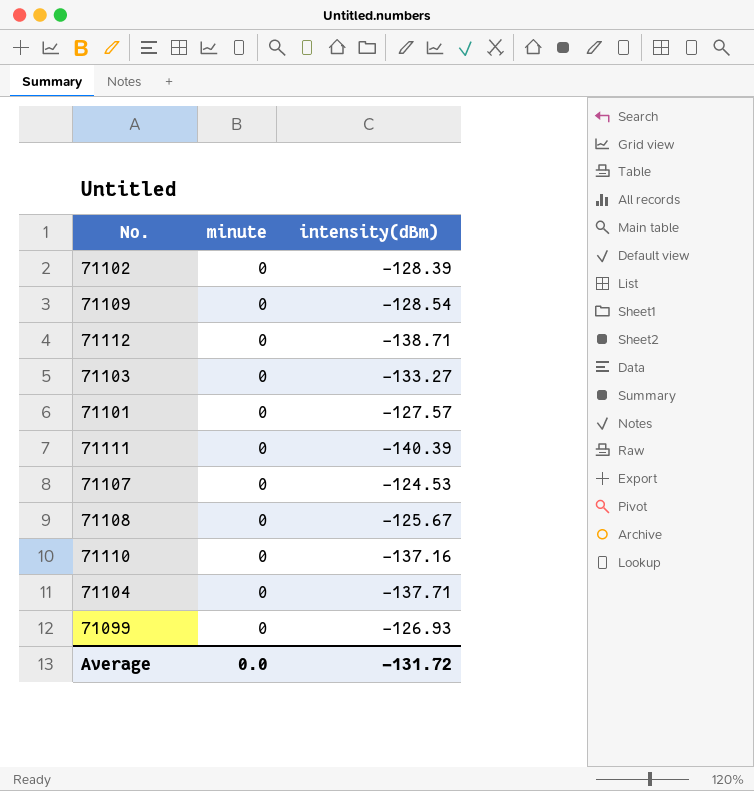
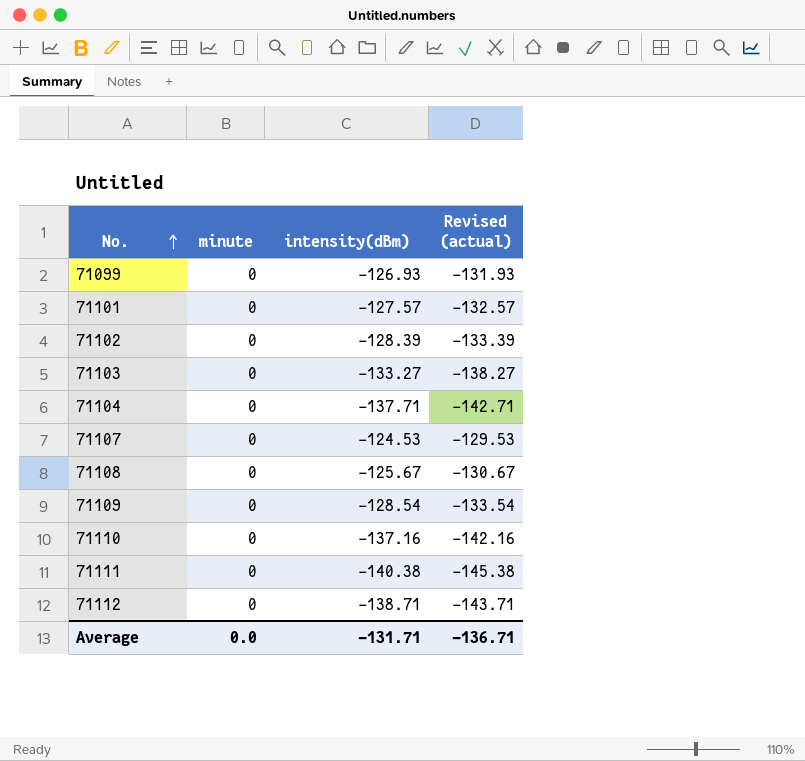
row order: none -> No. ascending
column Revised (actual) | formula: none -> [intensity(dBm)] - 5
71111 | intensity(dBm): -140.39 -> -140.38
Average | intensity(dBm): -131.72 -> -131.71

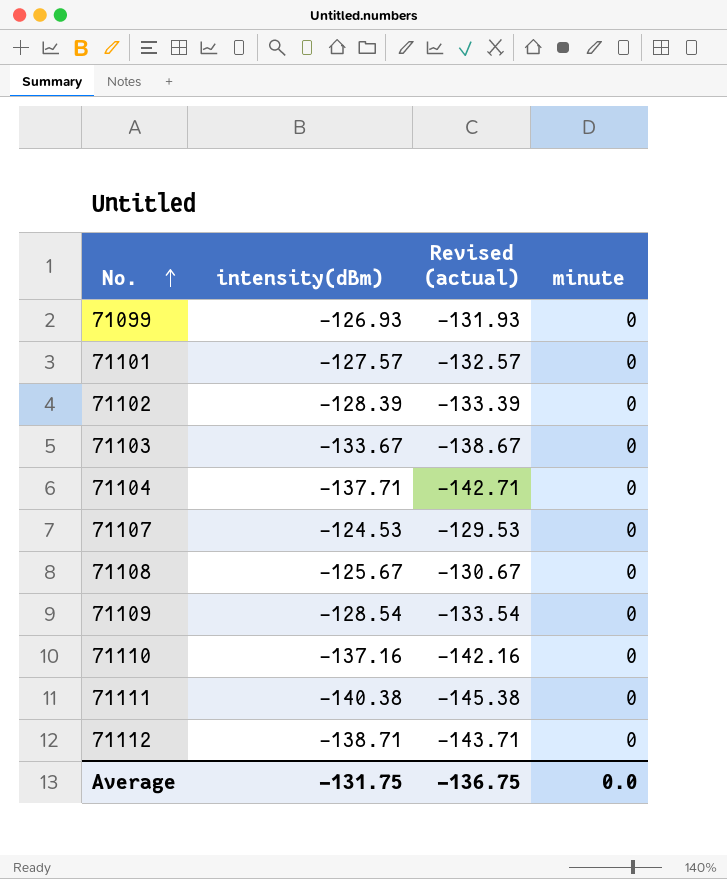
column minute | position: 2 -> 4
71103 | intensity(dBm): -133.27 -> -133.67
71103 | Revised (actual): -138.27 -> -138.67
Average | intensity(dBm): -131.71 -> -131.75
Average | Revised (actual): -136.71 -> -136.75

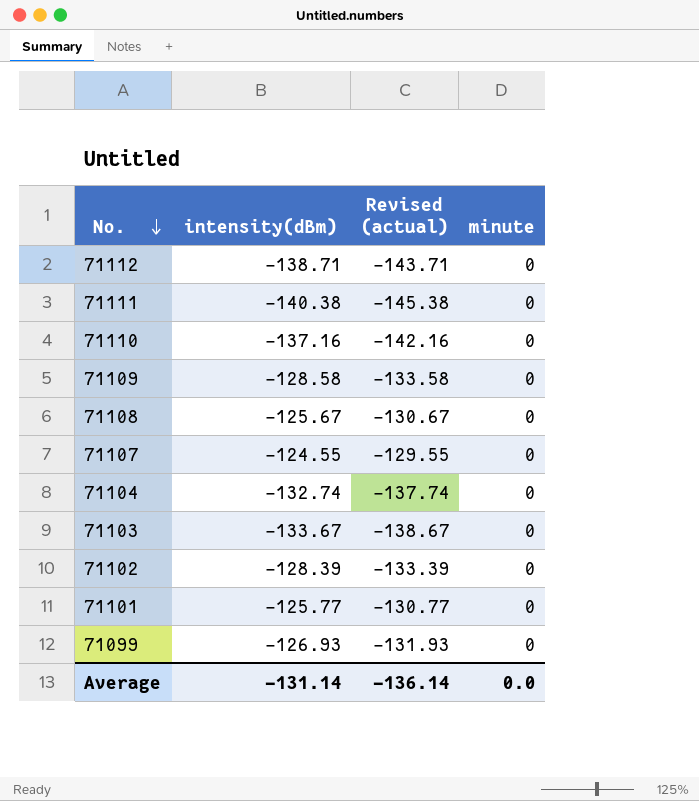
row order: No. ascending -> No. descending
71109 | intensity(dBm): -128.54 -> -128.58
71109 | Revised (actual): -133.54 -> -133.58
71107 | intensity(dBm): -124.53 -> -124.55
71107 | Revised (actual): -129.53 -> -129.55
71104 | intensity(dBm): -137.71 -> -132.74
71104 | Revised (actual): -142.71 -> -137.74
71101 | intensity(dBm): -127.57 -> -125.77
71101 | Revised (actual): -132.57 -> -130.77
Average | intensity(dBm): -131.75 -> -131.14
Average | Revised (actual): -136.75 -> -136.14

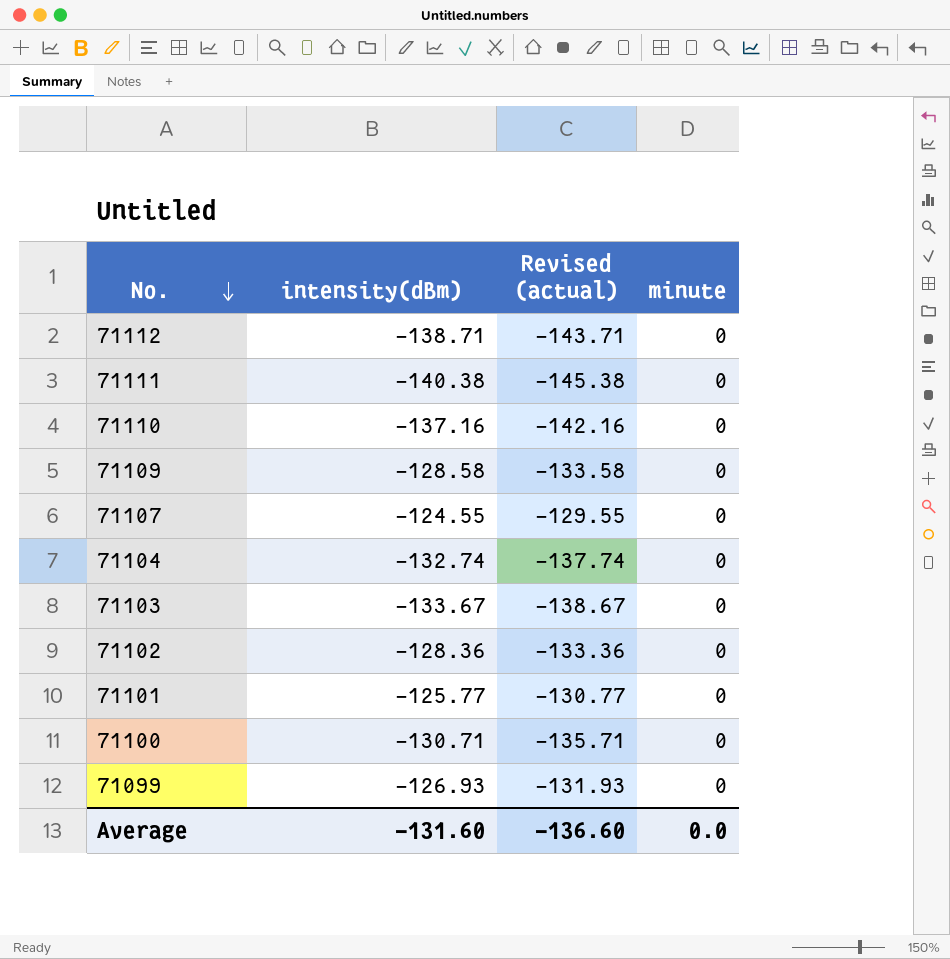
row 71108: -125.67 | -130.67 | 0 -> none
71102 | intensity(dBm): -128.39 -> -128.36
71102 | Revised (actual): -133.39 -> -133.36
row 71100: none -> -130.71 | -135.71 | 0
Average | intensity(dBm): -131.14 -> -131.60
Average | Revised (actual): -136.14 -> -136.60

